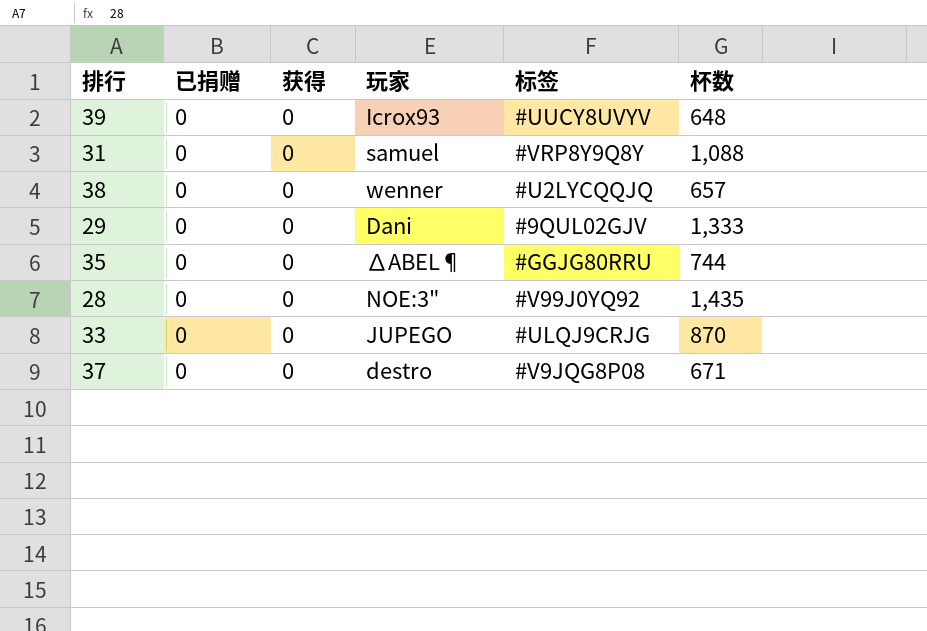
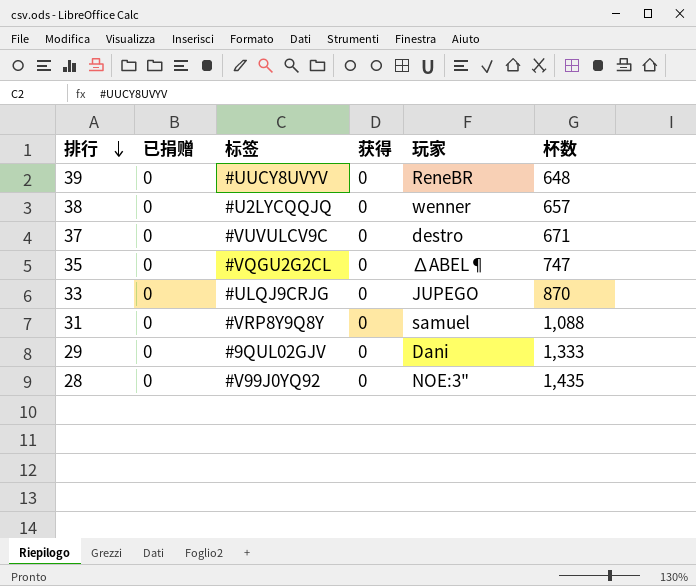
row order: none -> 排行 descending
column 标签 | position: 5 -> 3
39 | 玩家: Icrox93 -> ReneBR
37 | 标签: #V9JQG8P08 -> #VUVULCV9C
35 | 标签: #GGJG80RRU -> #VQGU2G2CL
35 | 杯数: 744 -> 747

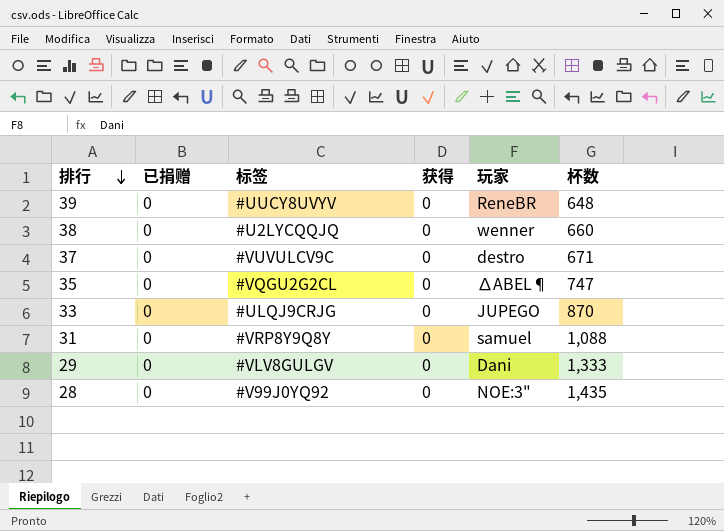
38 | 杯数: 657 -> 660
29 | 标签: #9QUL02GJV -> #VLV8GULGV

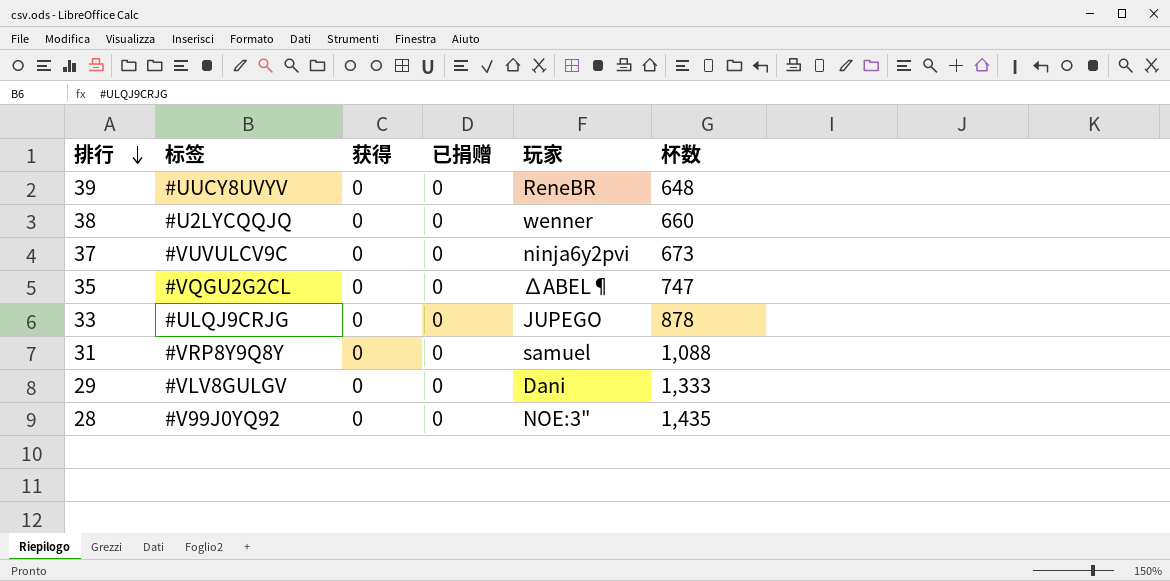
column 已捐赠 | position: 2 -> 4
37 | 玩家: destro -> ninja6y2pvi
37 | 杯数: 671 -> 673
33 | 杯数: 870 -> 878

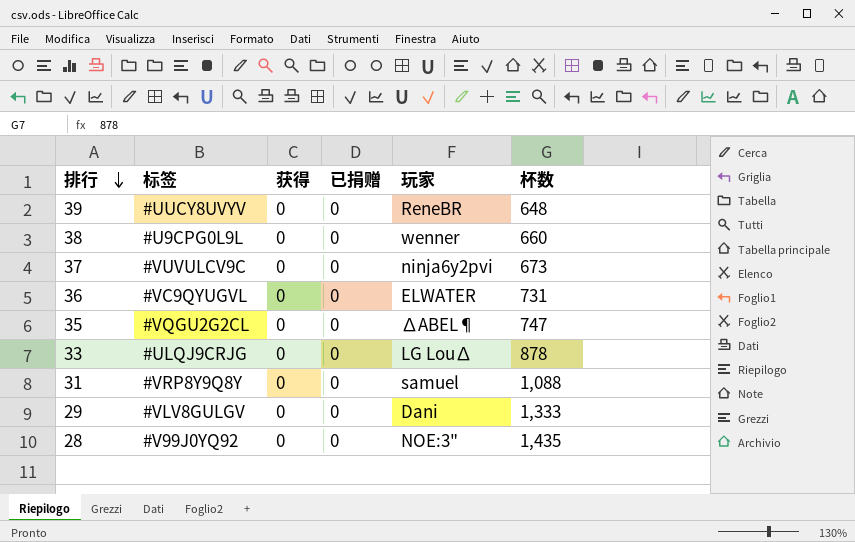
38 | 标签: #U2LYCQQJQ -> #U9CPG0L9L
row 36: none -> #VC9QYUGVL | 0 | 0 | ELWATER | 731
33 | 玩家: JUPEGO -> LG Lou∆

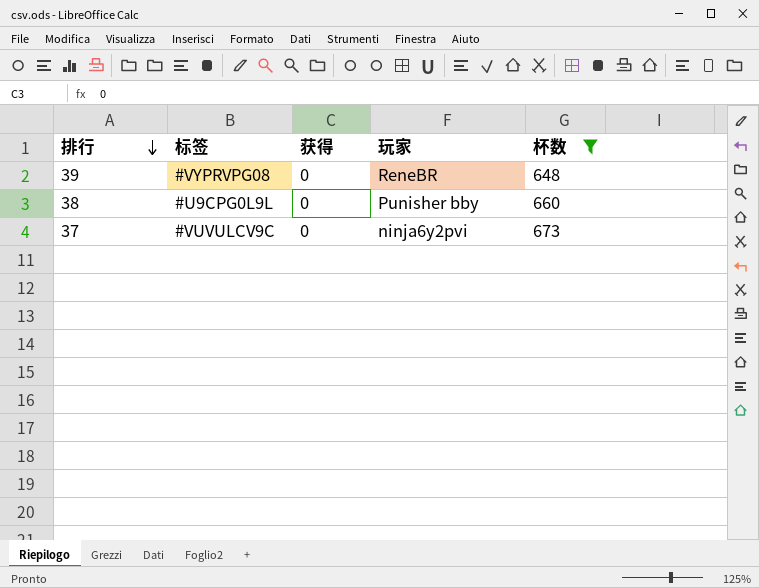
filter: none -> 杯数 <= 673
column 已捐赠 | position: 4 -> none
39 | 标签: #UUCY8UVYV -> #VYPRVPG08
38 | 玩家: wenner -> Punisher bby

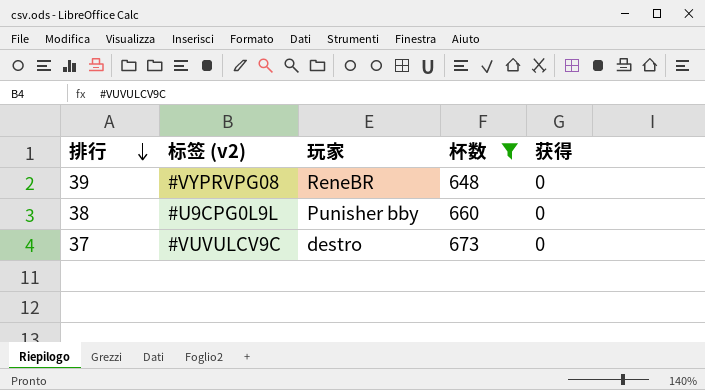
column name: 标签 -> 标签 (v2)
column 获得 | position: 3 -> 5
37 | 玩家: ninja6y2pvi -> destro

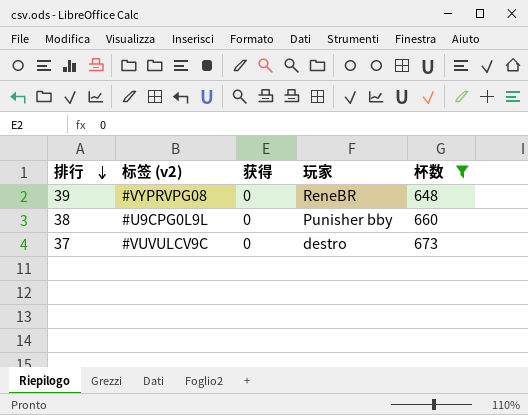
column 获得 | position: 5 -> 3

